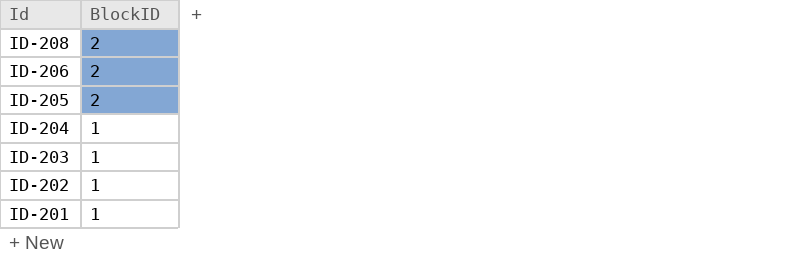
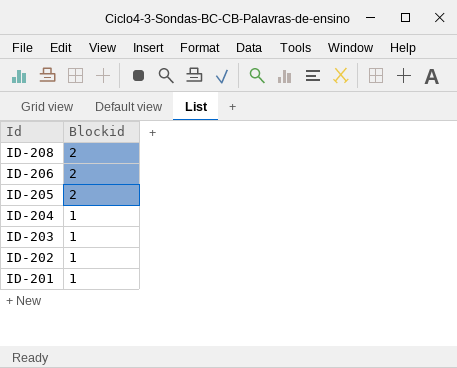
column name: BlockID -> Blockid

